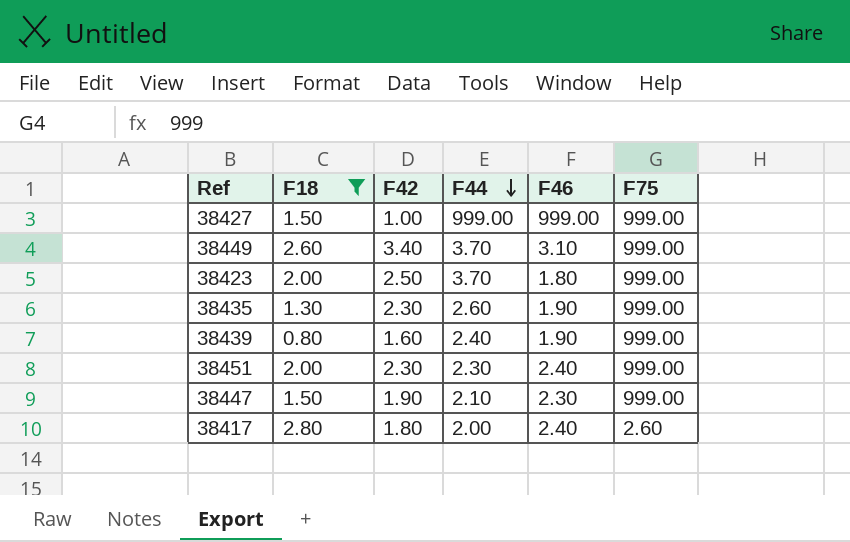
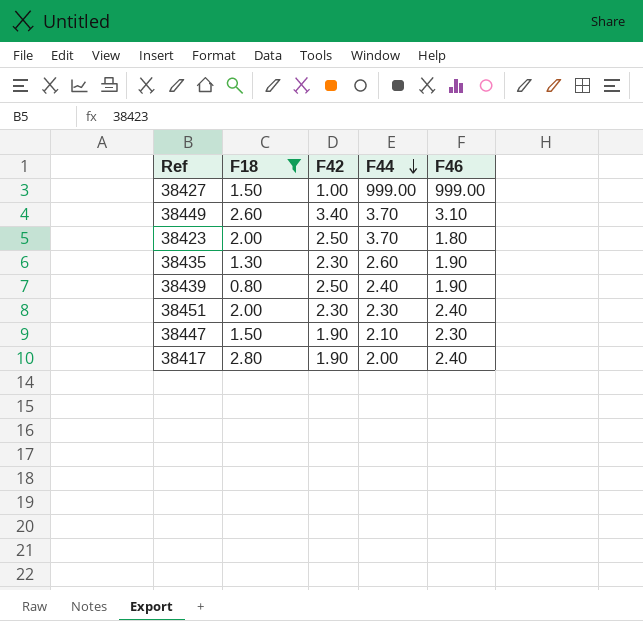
column F75 | position: 6 -> none
38439 | F42: 1.60 -> 2.50
38417 | F42: 1.80 -> 1.90

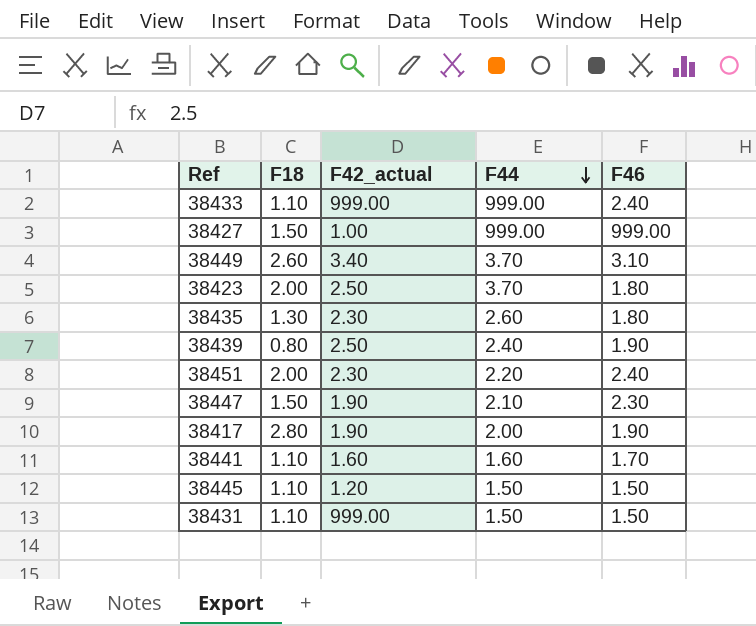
filter: F18 != 1.10 -> none
column name: F42 -> F42_actual
38435 | F46: 1.90 -> 1.80
38451 | F44: 2.30 -> 2.20
38417 | F46: 2.40 -> 1.90

